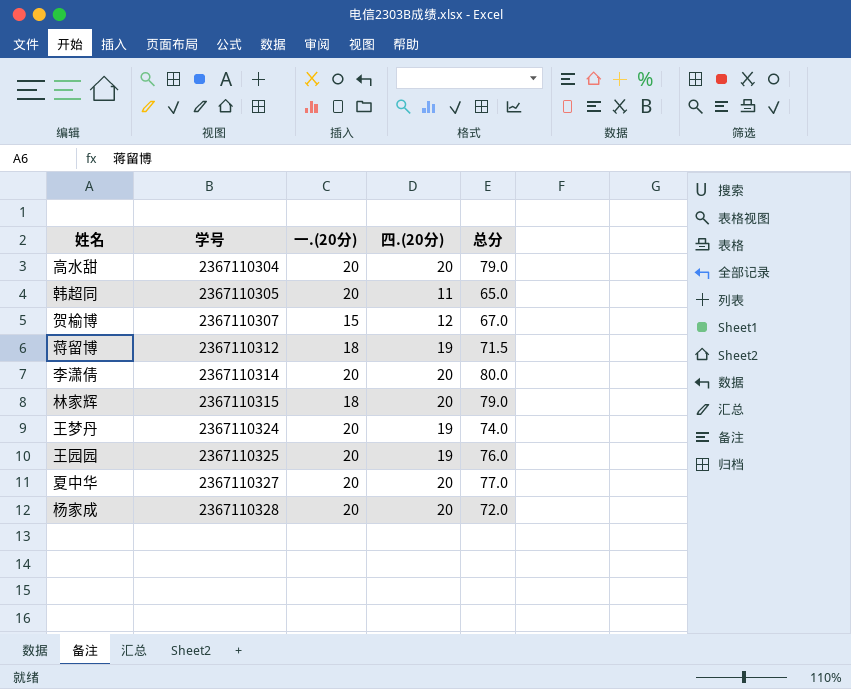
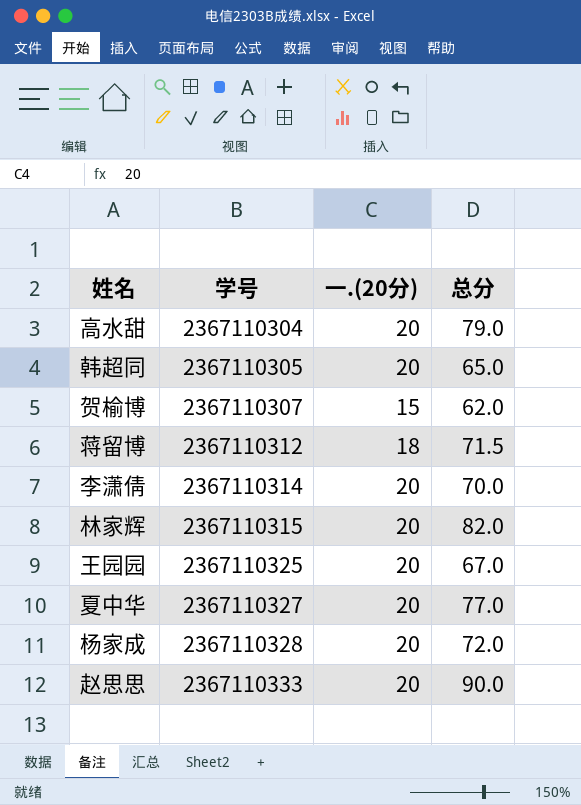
column 四.(20分) | position: 4 -> none
row 王梦丹: 2367110324 | 20 | 19 | 74.0 -> none
贺榆博 | 总分: 67.0 -> 62.0
李潇倩 | 总分: 80.0 -> 70.0
林家辉 | 一.(20分): 18 -> 20
林家辉 | 总分: 79.0 -> 82.0
王园园 | 总分: 76.0 -> 67.0
row 赵思思: none -> 2367110333 | 20 | 90.0

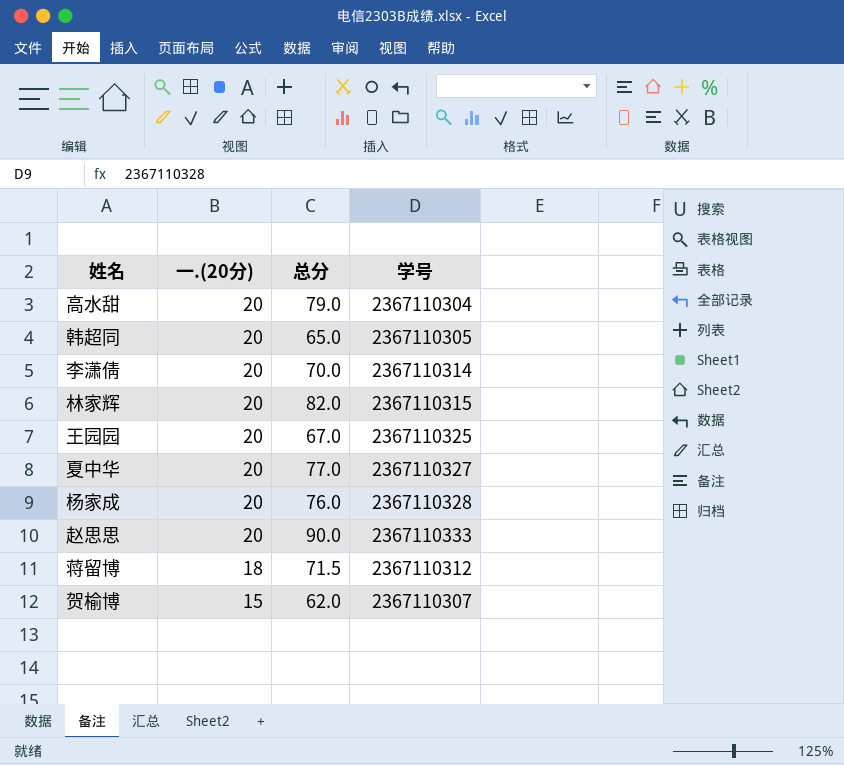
row order: 学号 ascending -> 一.(20分) descending
column 学号 | position: 2 -> 4
杨家成 | 总分: 72.0 -> 76.0

